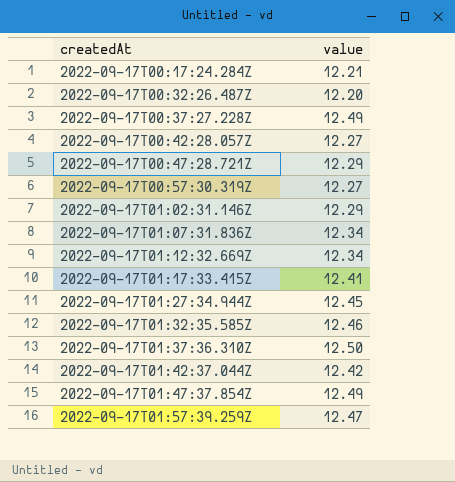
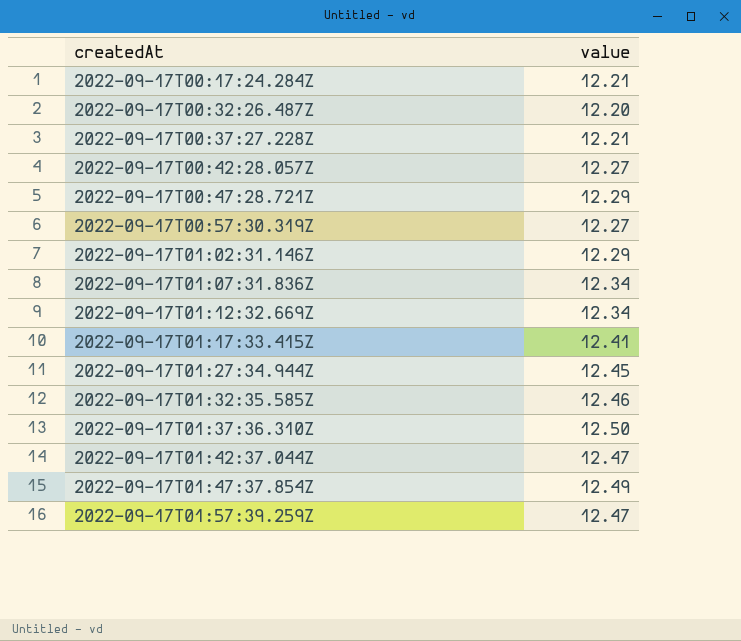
2022-09-17T00:37:27.228Z | value: 12.49 -> 12.21
2022-09-17T01:42:37.044Z | value: 12.42 -> 12.47

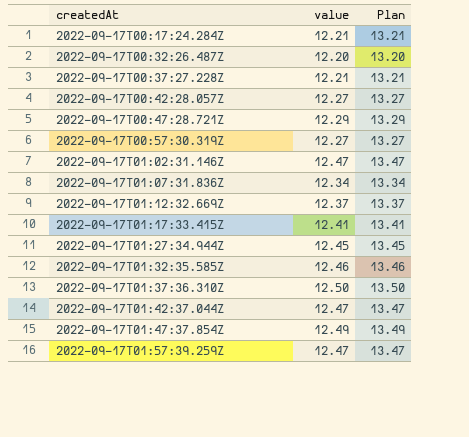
column Plan | formula: none -> [value] + 1
2022-09-17T01:02:31.146Z | value: 12.29 -> 12.47
2022-09-17T01:12:32.669Z | value: 12.34 -> 12.37

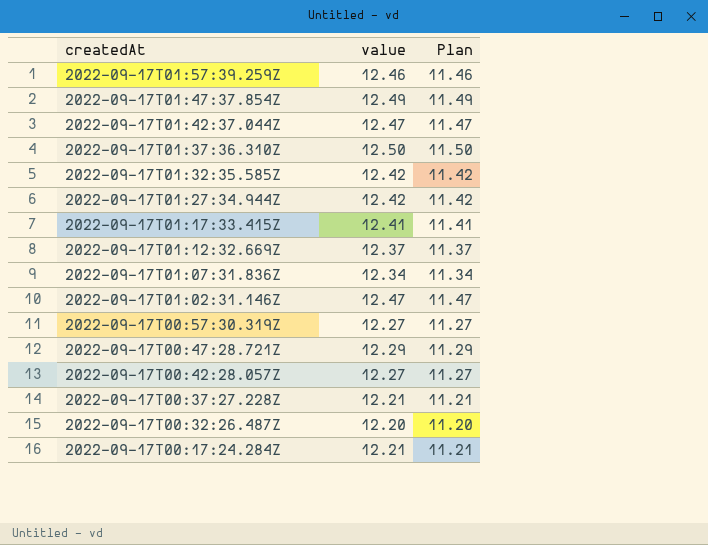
row order: createdAt ascending -> createdAt descending
column Plan | formula: [value] + 1 -> [value] - 1
2022-09-17T01:57:39.259Z | value: 12.47 -> 12.46
2022-09-17T01:32:35.585Z | value: 12.46 -> 12.42
2022-09-17T01:27:34.944Z | value: 12.45 -> 12.42

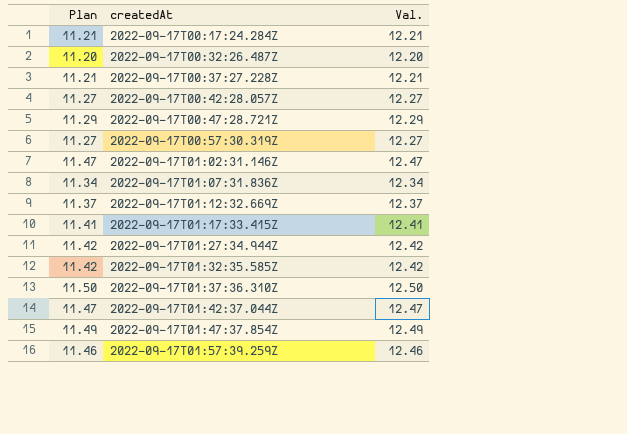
row order: createdAt descending -> createdAt ascending
column Plan | position: 3 -> 1
column name: value -> Val.

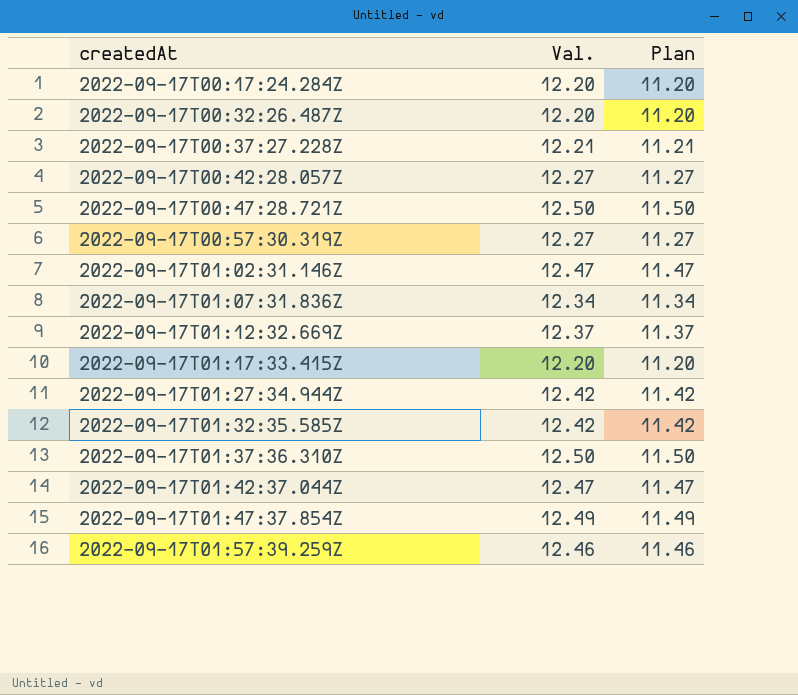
column Plan | position: 1 -> 3
2022-09-17T00:17:24.284Z | Val.: 12.21 -> 12.20
2022-09-17T00:17:24.284Z | Plan: 11.21 -> 11.20
2022-09-17T00:47:28.721Z | Val.: 12.29 -> 12.50
2022-09-17T00:47:28.721Z | Plan: 11.29 -> 11.50
2022-09-17T01:17:33.415Z | Val.: 12.41 -> 12.20
2022-09-17T01:17:33.415Z | Plan: 11.41 -> 11.20

